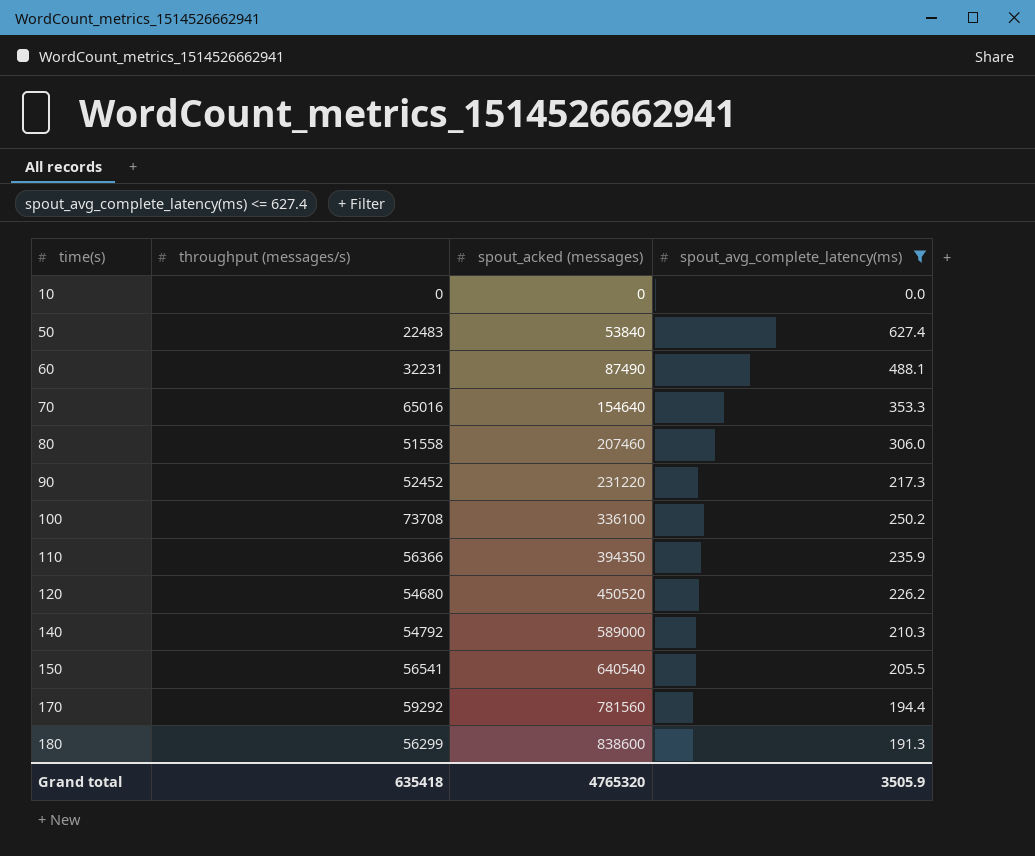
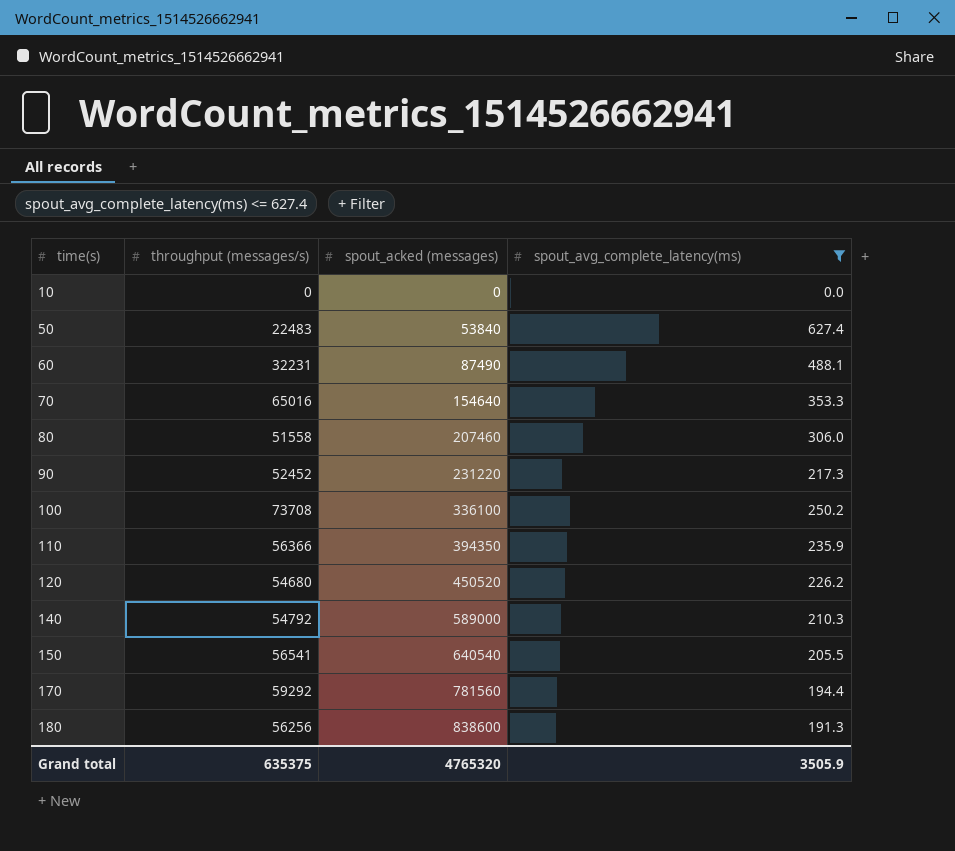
180 | throughput (messages/s): 56299 -> 56256
Grand total | throughput (messages/s): 635418 -> 635375

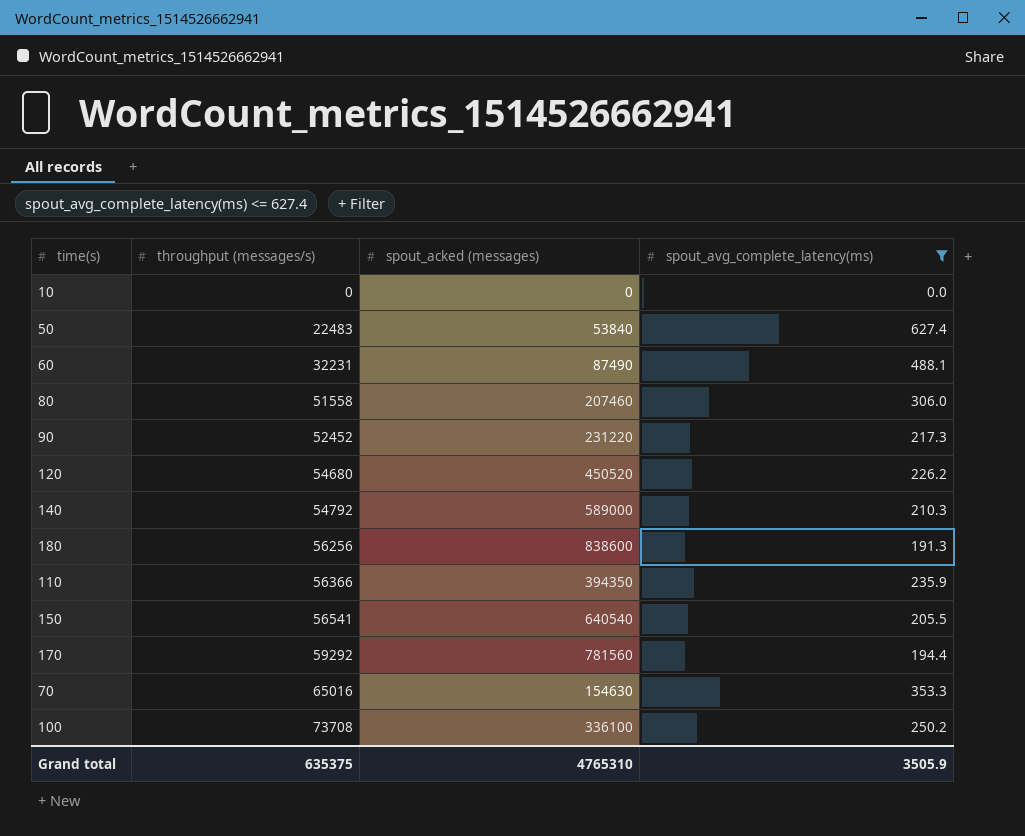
row order: time(s) ascending -> throughput (messages/s) ascending
70 | spout_acked (messages): 154640 -> 154630
Grand total | spout_acked (messages): 4765320 -> 4765310

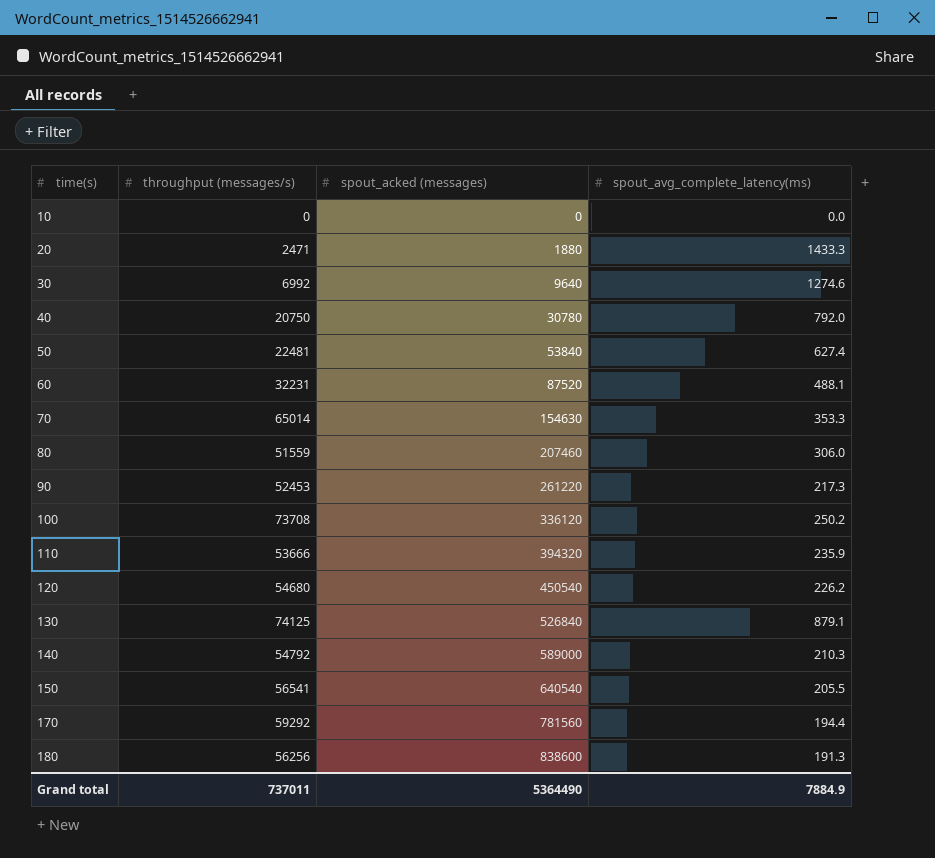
filter: spout_avg_complete_latency(ms) <= 627.4 -> none
row order: throughput (messages/s) ascending -> time(s) ascending
50 | throughput (messages/s): 22483 -> 22481
60 | spout_acked (messages): 87490 -> 87520
70 | throughput (messages/s): 65016 -> 65014
80 | throughput (messages/s): 51558 -> 51559
90 | throughput (messages/s): 52452 -> 52453
90 | spout_acked (messages): 231220 -> 261220
100 | spout_acked (messages): 336100 -> 336120
110 | throughput (messages/s): 56366 -> 53666
110 | spout_acked (messages): 394350 -> 394320
120 | spout_acked (messages): 450520 -> 450540
Grand total | throughput (messages/s): 635375 -> 737011
Grand total | spout_acked (messages): 4765310 -> 5364490
Grand total | spout_avg_complete_latency(ms): 3505.9 -> 7884.9

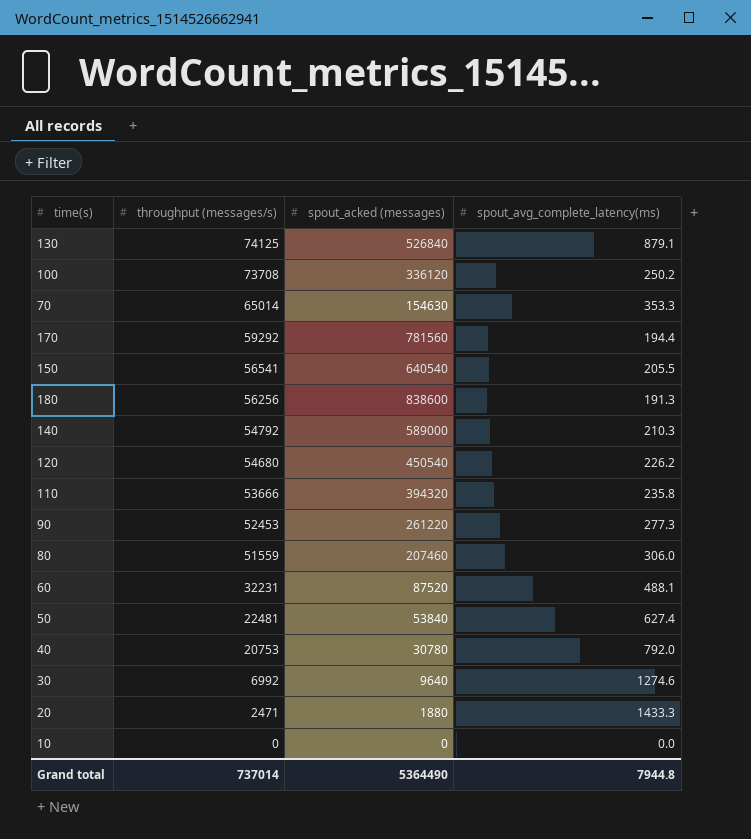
row order: time(s) ascending -> throughput (messages/s) descending
110 | spout_avg_complete_latency(ms): 235.9 -> 235.8
90 | spout_avg_complete_latency(ms): 217.3 -> 277.3
40 | throughput (messages/s): 20750 -> 20753
Grand total | throughput (messages/s): 737011 -> 737014
Grand total | spout_avg_complete_latency(ms): 7884.9 -> 7944.8

